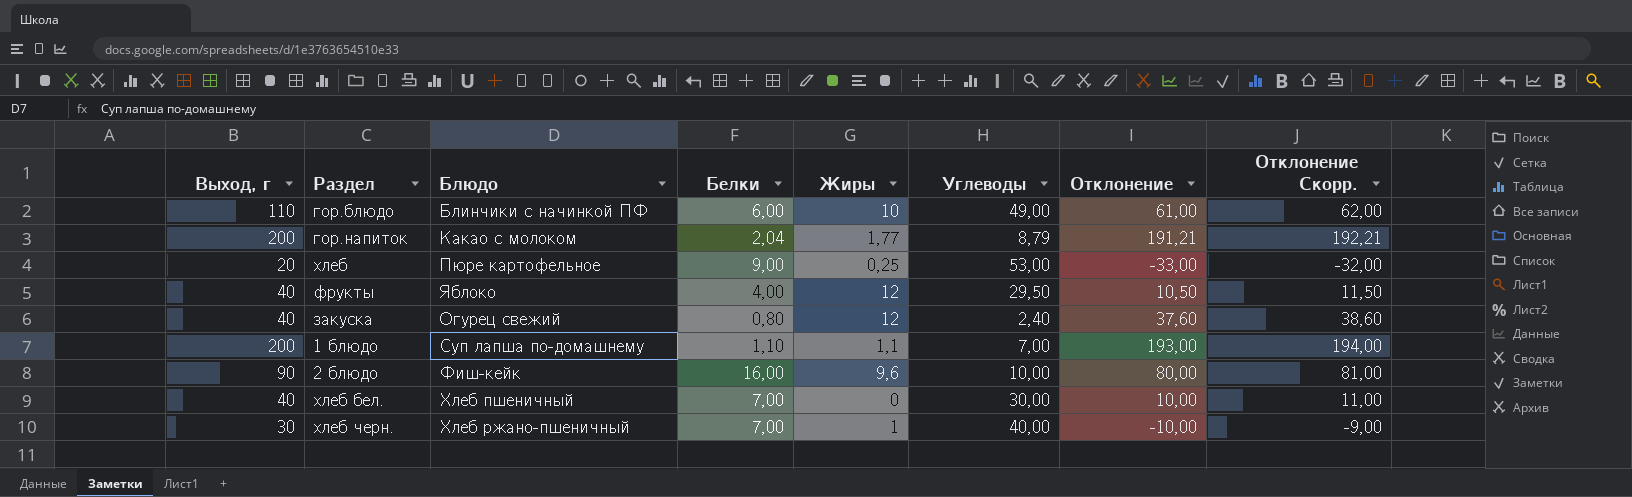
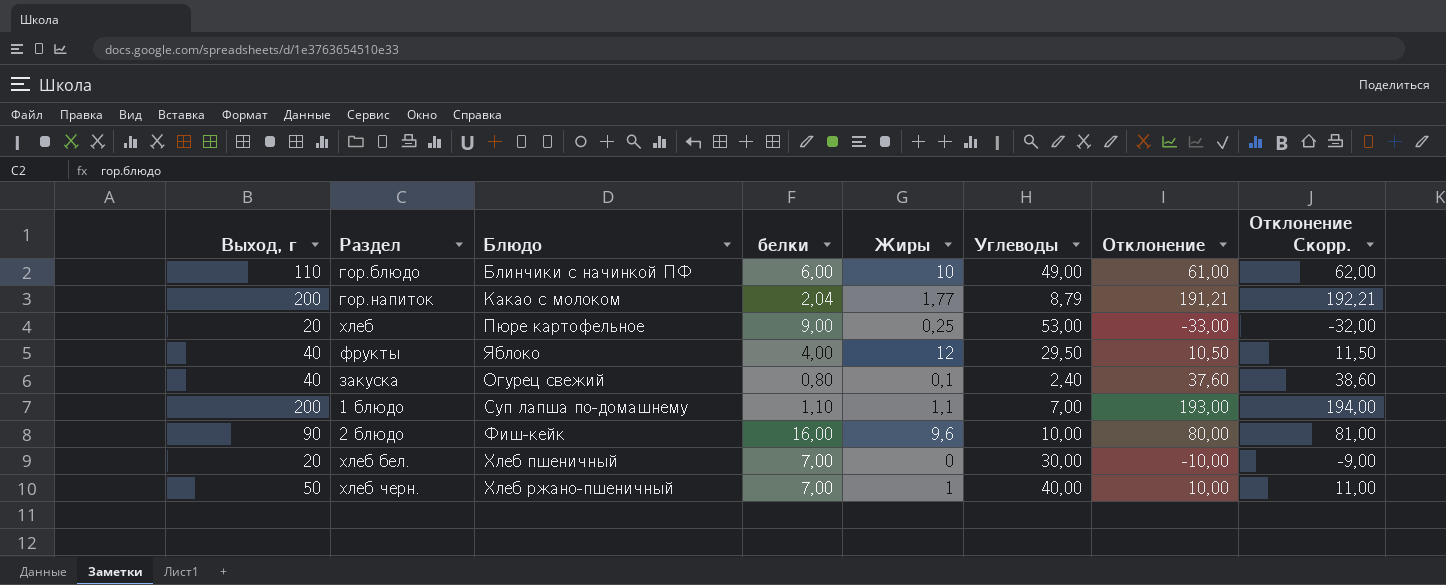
column name: Белки -> белки
закуска | Жиры: 12 -> 0,1
хлеб бел. | Выход, г: 40 -> 20
хлеб бел. | Отклонение: 10,00 -> -10,00
хлеб бел. | Отклонение Скорр.: 11,00 -> -9,00
хлеб черн. | Выход, г: 30 -> 50
хлеб черн. | Отклонение: -10,00 -> 10,00
хлеб черн. | Отклонение Скорр.: -9,00 -> 11,00

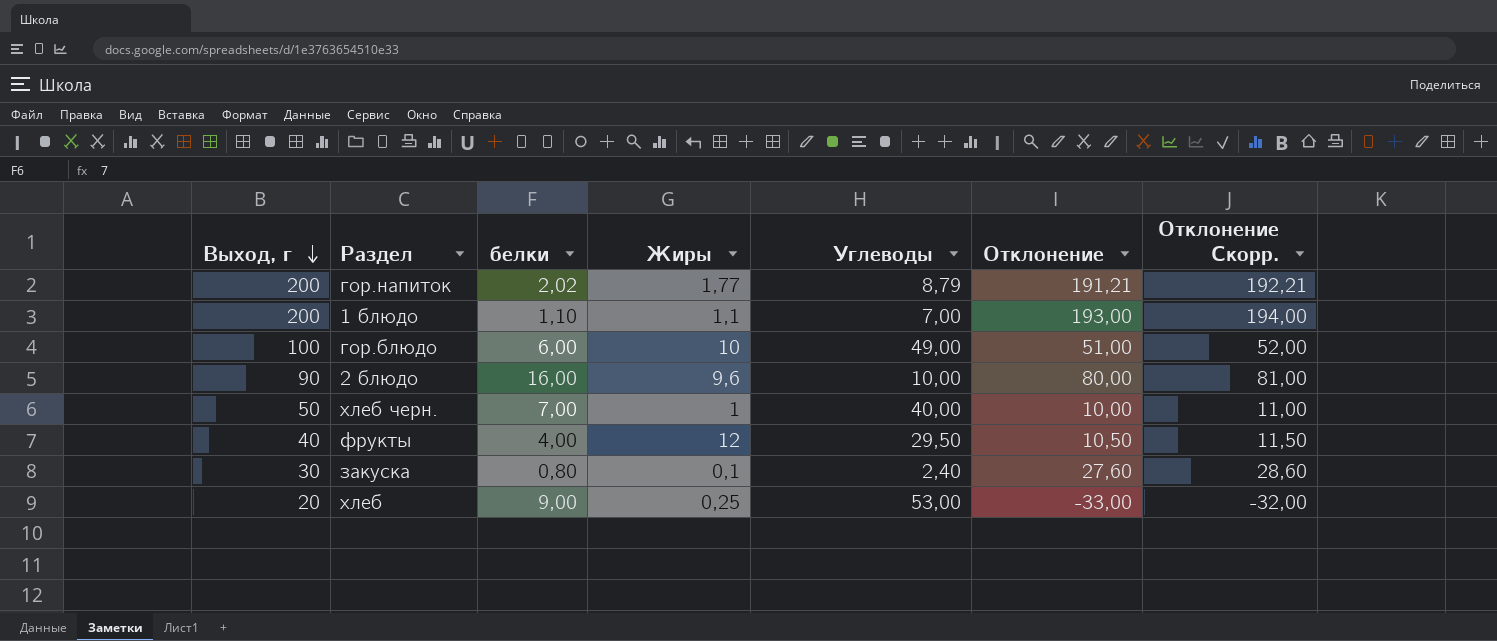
row order: none -> Выход, г descending
column Блюдо | position: 3 -> none
row хлеб бел.: 20 | Хлеб пшеничный | 7,00 | 0 | 30,00 | -10,00 | -9,00 -> none
гор.напиток | белки: 2,04 -> 2,02
гор.блюдо | Выход, г: 110 -> 100
гор.блюдо | Отклонение: 61,00 -> 51,00
гор.блюдо | Отклонение Скорр.: 62,00 -> 52,00
закуска | Выход, г: 40 -> 30
закуска | Отклонение: 37,60 -> 27,60
закуска | Отклонение Скорр.: 38,60 -> 28,60

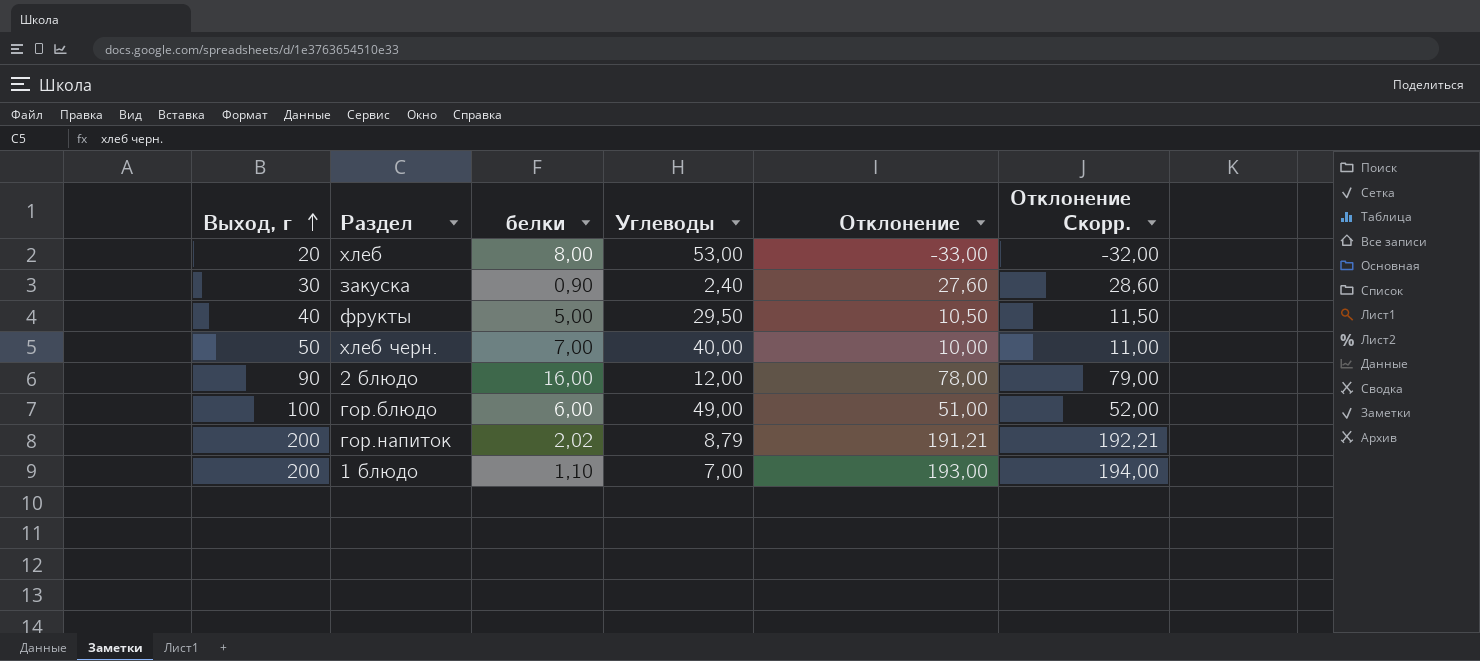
row order: Выход, г descending -> Выход, г ascending
column Жиры | position: 4 -> none
хлеб | белки: 9,00 -> 8,00
закуска | белки: 0,80 -> 0,90
фрукты | белки: 4,00 -> 5,00
2 блюдо | Углеводы: 10,00 -> 12,00
2 блюдо | Отклонение: 80,00 -> 78,00
2 блюдо | Отклонение Скорр.: 81,00 -> 79,00

